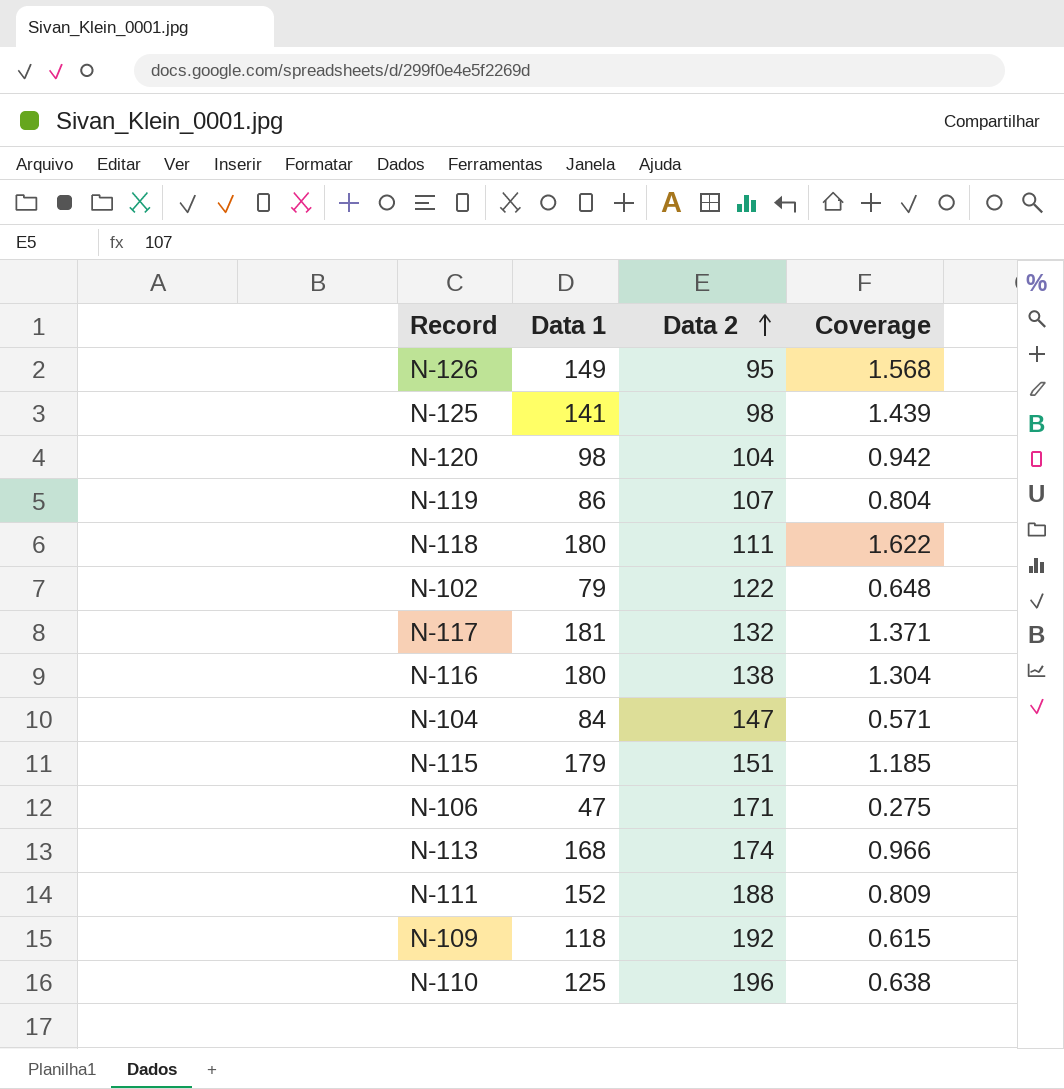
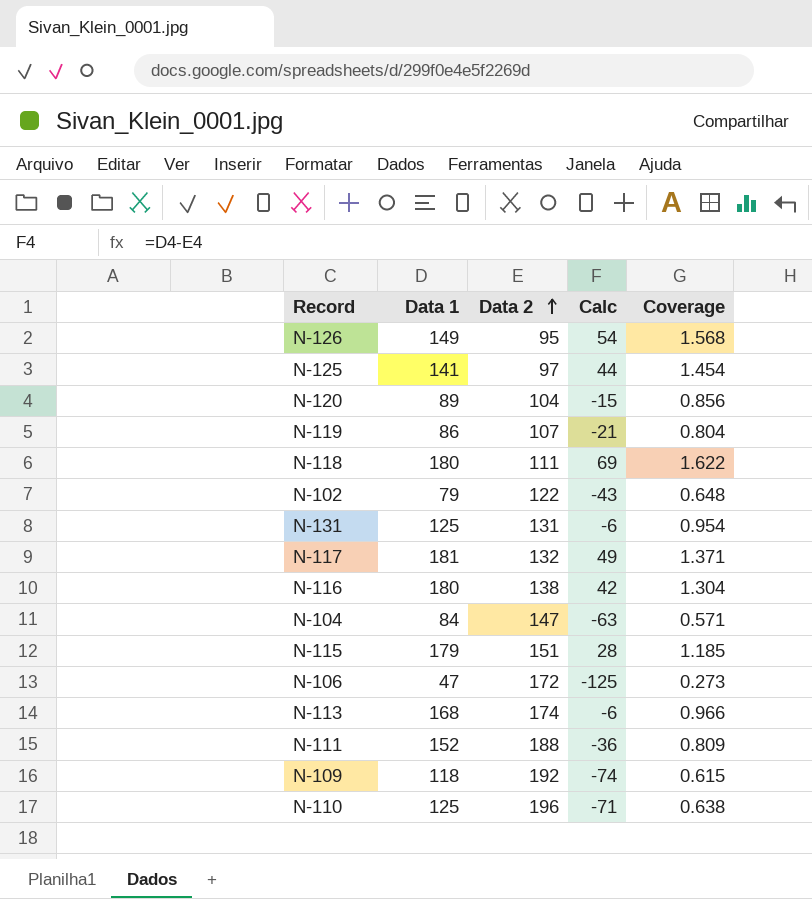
column Calc | formula: none -> [Data 1] - [Data 2]
N-125 | Data 2: 98 -> 97
N-125 | Coverage: 1.439 -> 1.454
N-120 | Data 1: 98 -> 89
N-120 | Coverage: 0.942 -> 0.856
row N-131: none -> 125 | 131 | -6 | 0.954
N-106 | Data 2: 171 -> 172
N-106 | Coverage: 0.275 -> 0.273

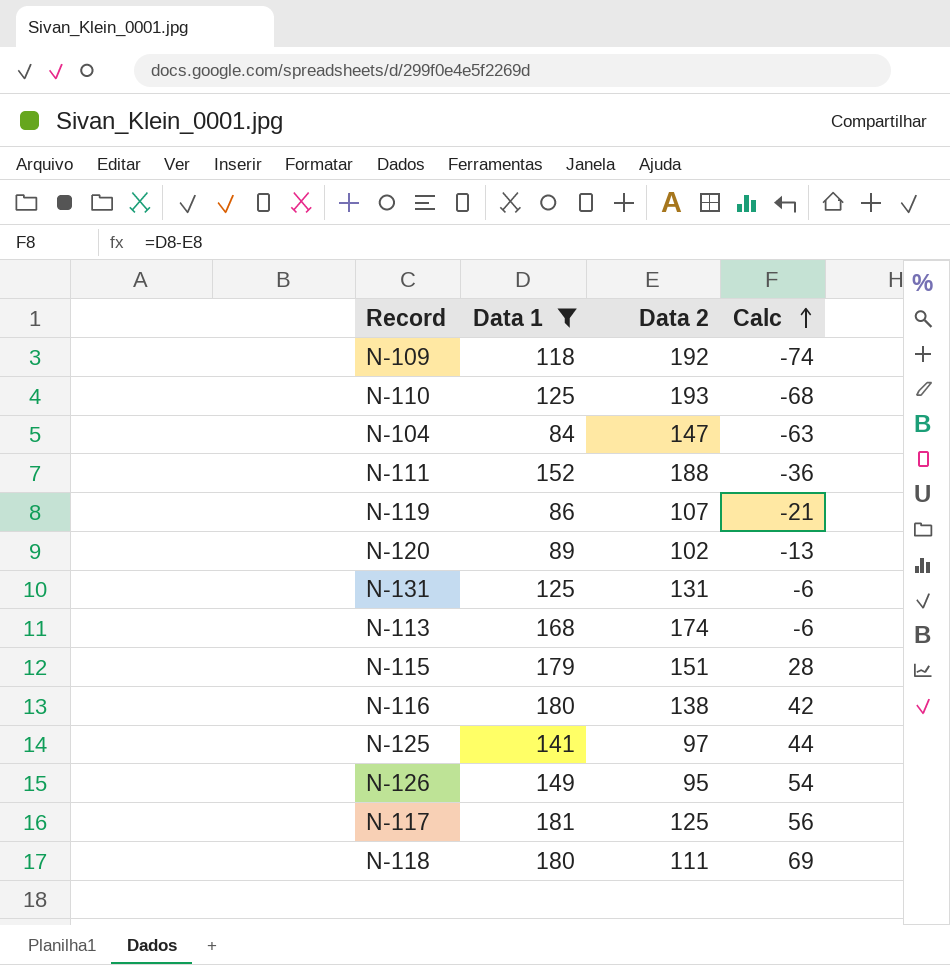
filter: none -> Data 1 >= 84
row order: Data 2 ascending -> Calc ascending
column Coverage | formula: [Data 1] / [Data 2] -> none
N-110 | Data 2: 196 -> 193
N-110 | Calc: -71 -> -68
N-120 | Data 2: 104 -> 102
N-120 | Calc: -15 -> -13
N-117 | Data 2: 132 -> 125
N-117 | Calc: 49 -> 56

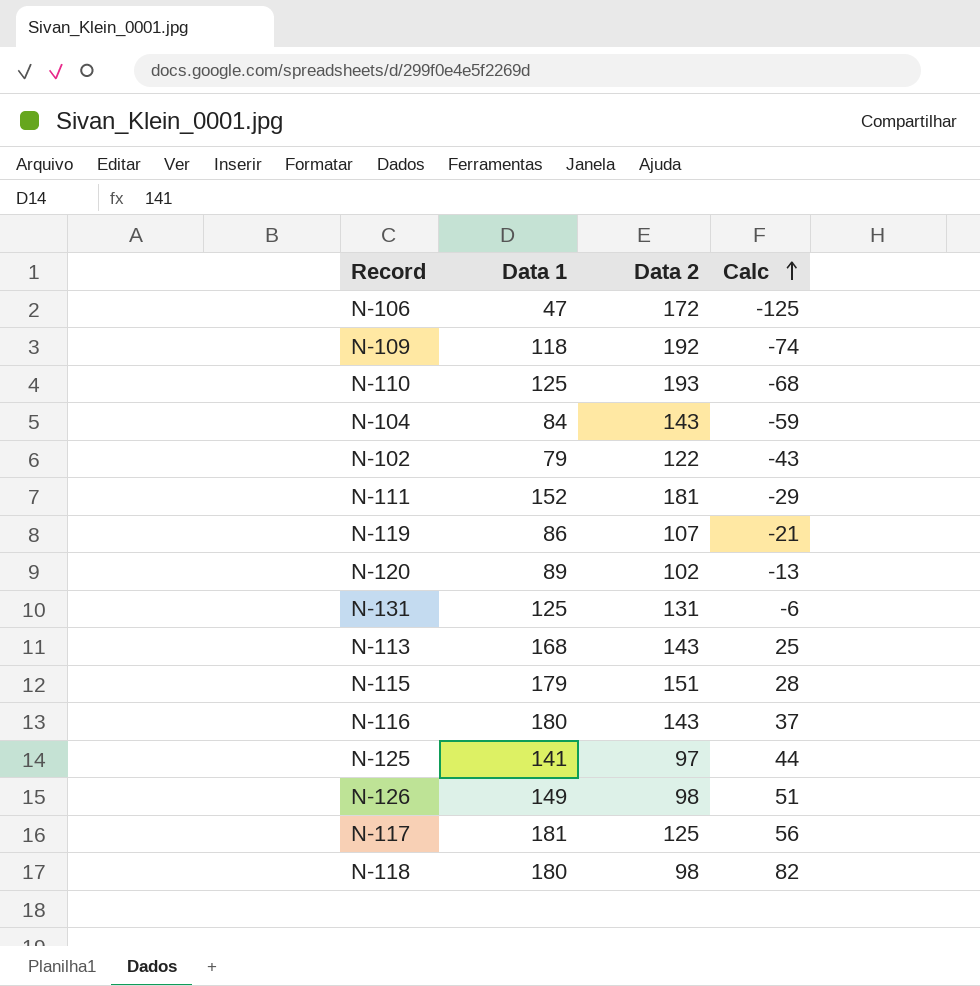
filter: Data 1 >= 84 -> none
N-104 | Data 2: 147 -> 143
N-104 | Calc: -63 -> -59
N-111 | Data 2: 188 -> 181
N-111 | Calc: -36 -> -29
N-113 | Data 2: 174 -> 143
N-113 | Calc: -6 -> 25
N-116 | Data 2: 138 -> 143
N-116 | Calc: 42 -> 37
N-126 | Data 2: 95 -> 98
N-126 | Calc: 54 -> 51
N-118 | Data 2: 111 -> 98
N-118 | Calc: 69 -> 82

